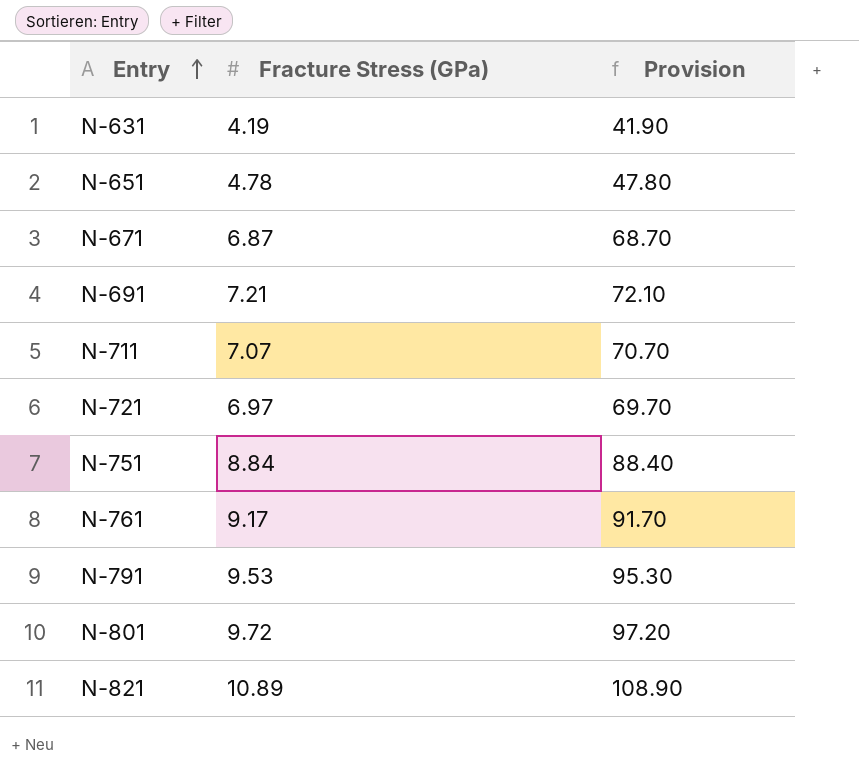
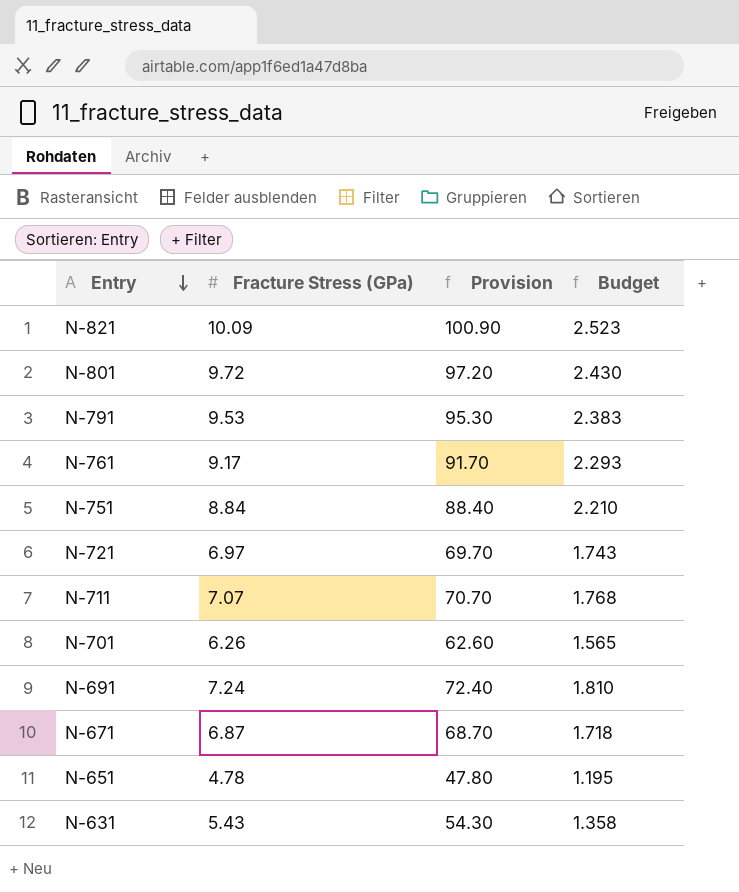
row order: Entry ascending -> Entry descending
column Budget | formula: none -> [Fracture Stress (GPa)] * 0.25
N-821 | Fracture Stress (GPa): 10.89 -> 10.09
N-821 | Provision: 108.90 -> 100.90
row N-701: none -> 6.26 | 62.60 | 1.565
N-691 | Fracture Stress (GPa): 7.21 -> 7.24
N-691 | Provision: 72.10 -> 72.40
N-631 | Fracture Stress (GPa): 4.19 -> 5.43
N-631 | Provision: 41.90 -> 54.30

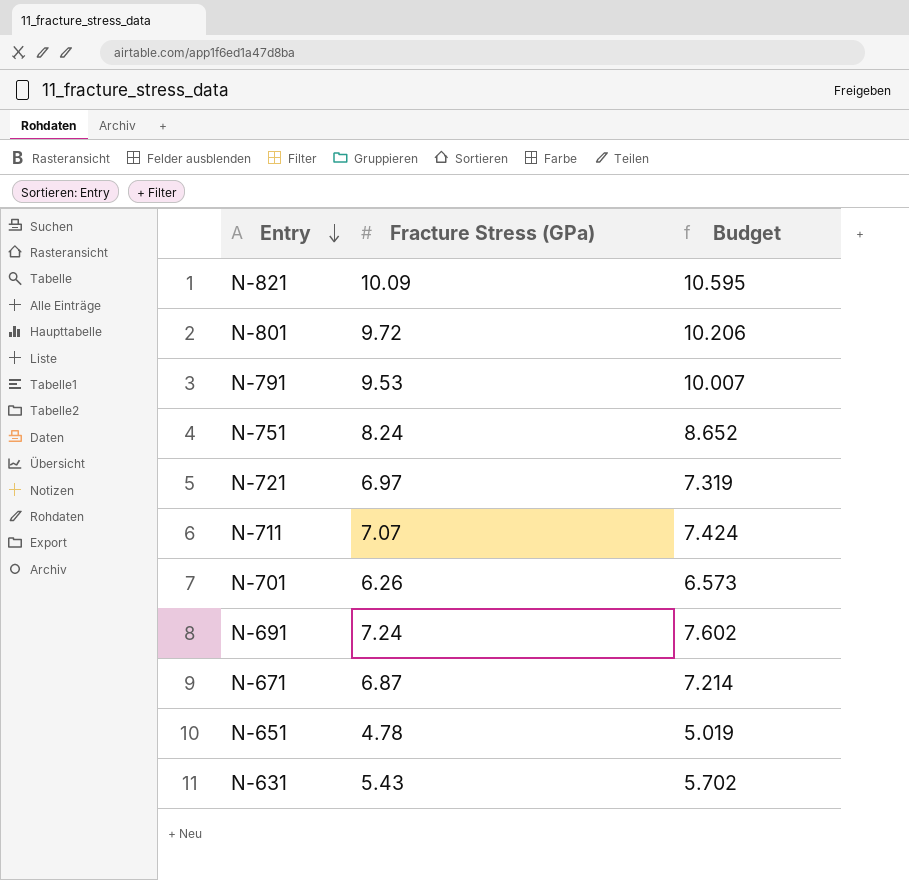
column Provision | formula: [Fracture Stress (GPa)] * 10 -> none
column Budget | formula: [Fracture Stress (GPa)] * 0.25 -> [Fracture Stress (GPa)] * 1.05
row N-761: 9.17 | 91.70 | 2.293 -> none
N-751 | Fracture Stress (GPa): 8.84 -> 8.24

